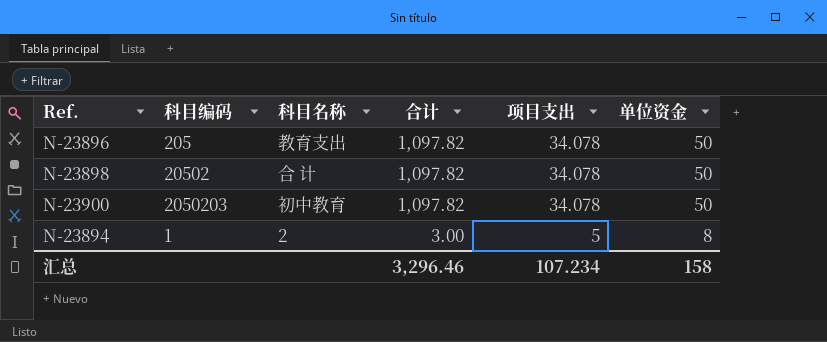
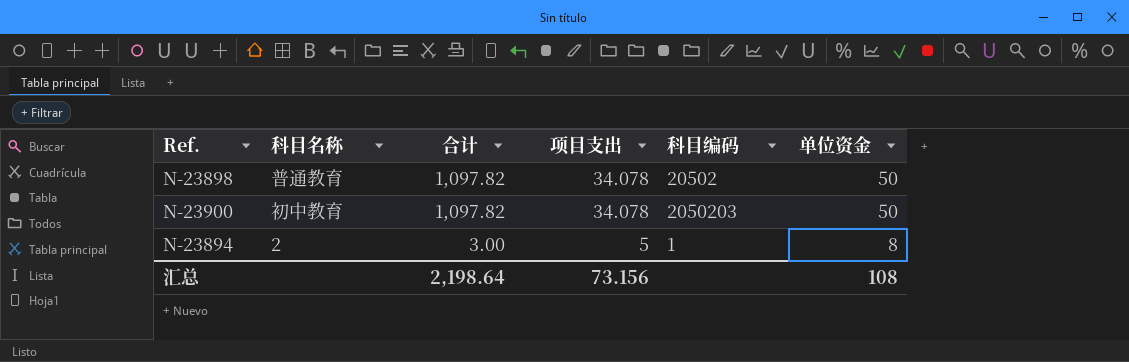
column 科目编码 | position: 2 -> 5
row N-23896: 205 | 教育支出 | 1,097.82 | 34.078 | 50 -> none
N-23898 | 科目名称: 合 计 -> 普通教育
汇总 | 合计: 3,296.46 -> 2,198.64
汇总 | 项目支出: 107.234 -> 73.156
汇总 | 单位资金: 158 -> 108

